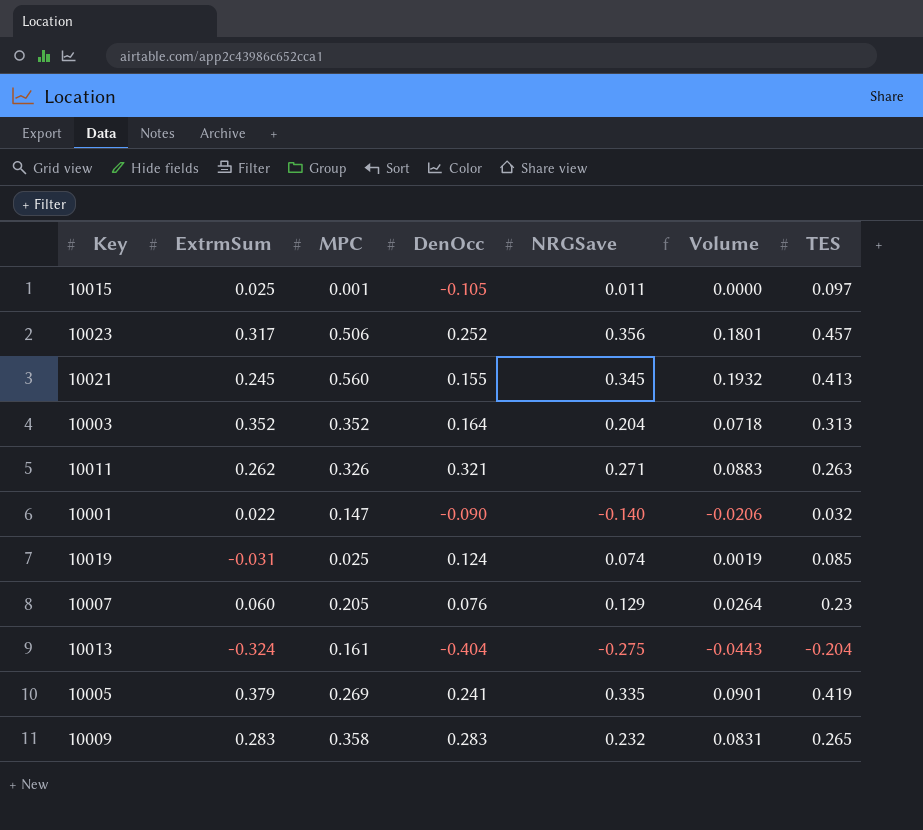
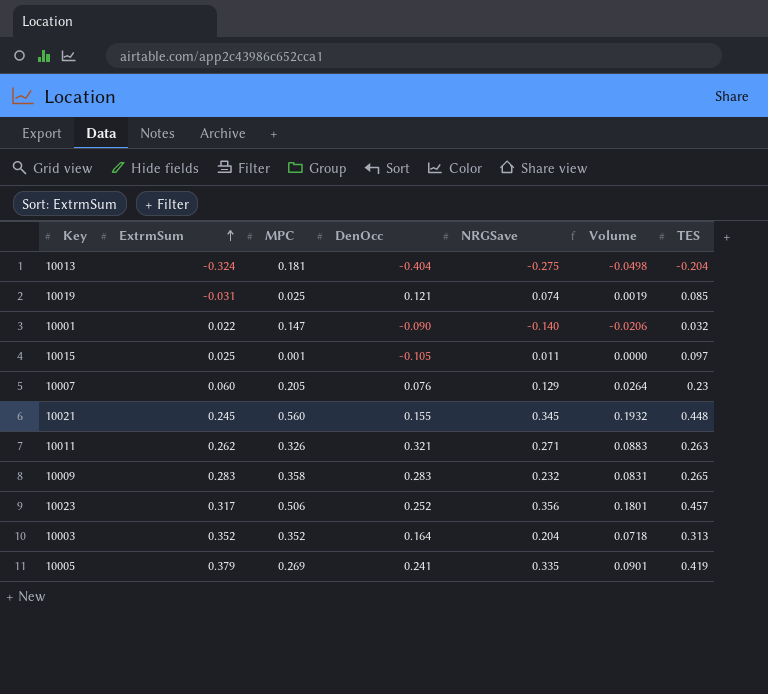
row order: none -> ExtrmSum ascending
10013 | MPC: 0.161 -> 0.181
10013 | Volume: -0.0443 -> -0.0498
10019 | DenOcc: 0.124 -> 0.121
10021 | TES: 0.413 -> 0.448

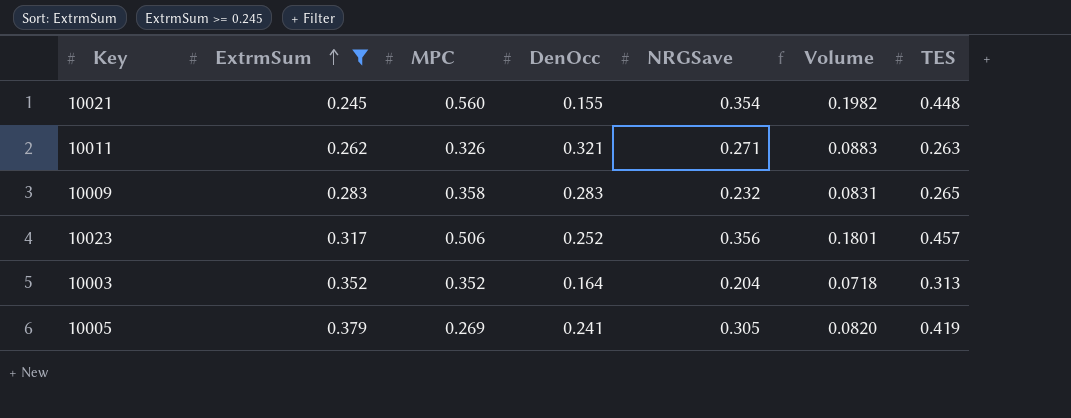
filter: none -> ExtrmSum >= 0.245
10021 | NRGSave: 0.345 -> 0.354
10021 | Volume: 0.1932 -> 0.1982
10005 | NRGSave: 0.335 -> 0.305
10005 | Volume: 0.0901 -> 0.0820

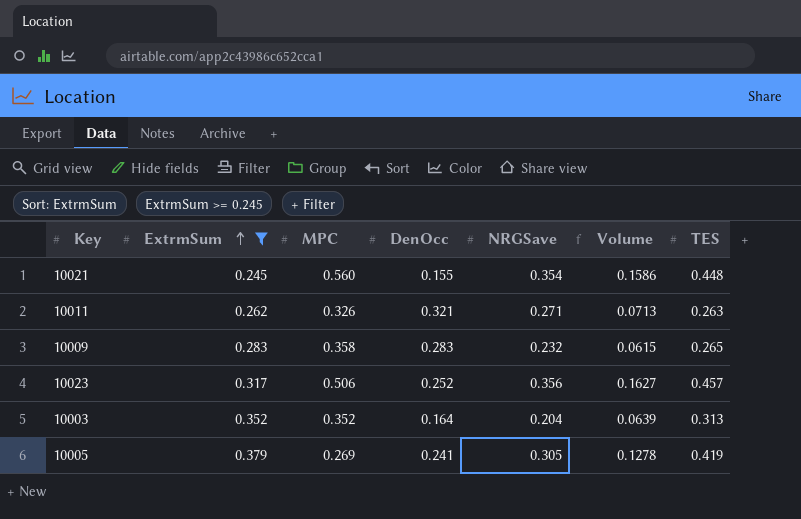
column Volume | formula: [MPC] * [NRGSave] -> [NRGSave] * [TES]

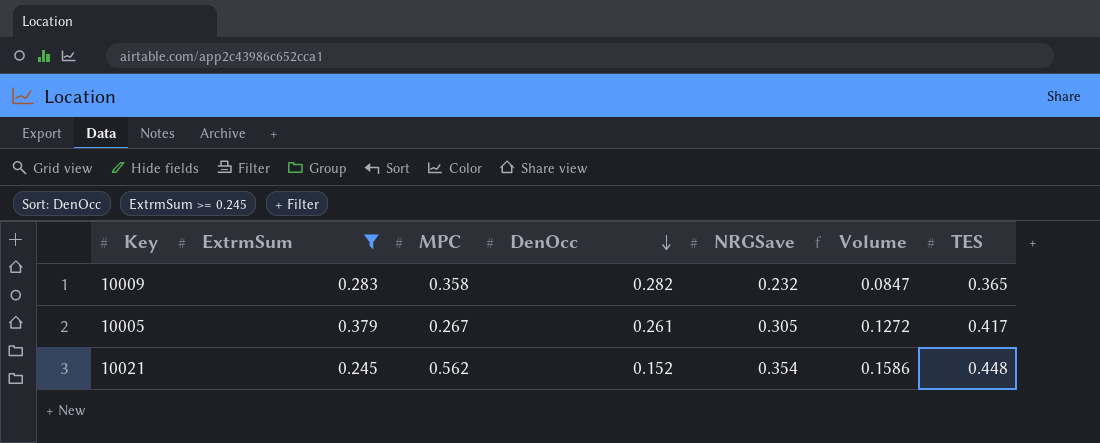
row order: ExtrmSum ascending -> DenOcc descending
row 10011: 0.262 | 0.326 | 0.321 | 0.271 | 0.0713 | 0.263 -> none
row 10023: 0.317 | 0.506 | 0.252 | 0.356 | 0.1627 | 0.457 -> none
row 10003: 0.352 | 0.352 | 0.164 | 0.204 | 0.0639 | 0.313 -> none
10009 | DenOcc: 0.283 -> 0.282
10009 | Volume: 0.0615 -> 0.0847
10009 | TES: 0.265 -> 0.365
10005 | MPC: 0.269 -> 0.267
10005 | DenOcc: 0.241 -> 0.261
10005 | Volume: 0.1278 -> 0.1272
10005 | TES: 0.419 -> 0.417
10021 | MPC: 0.560 -> 0.562
10021 | DenOcc: 0.155 -> 0.152

